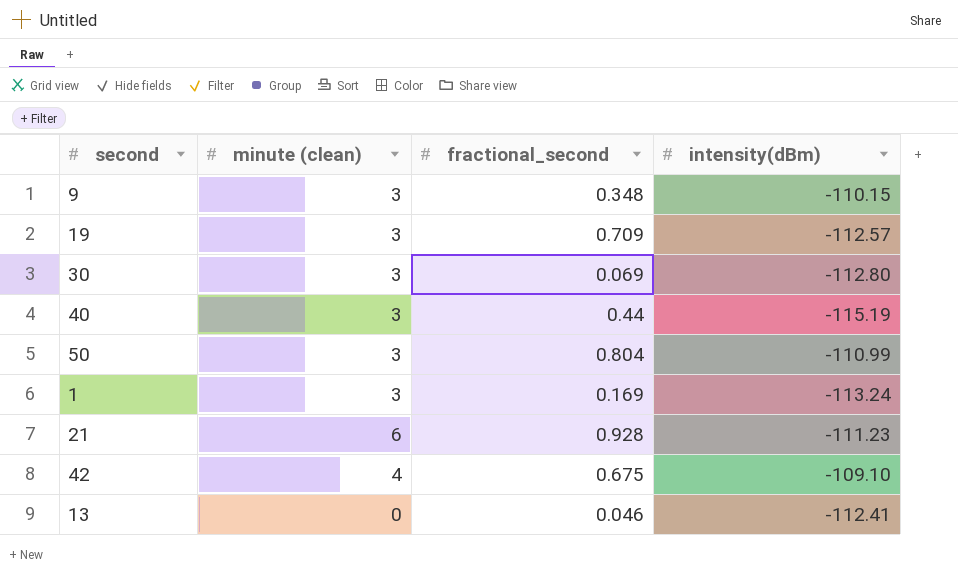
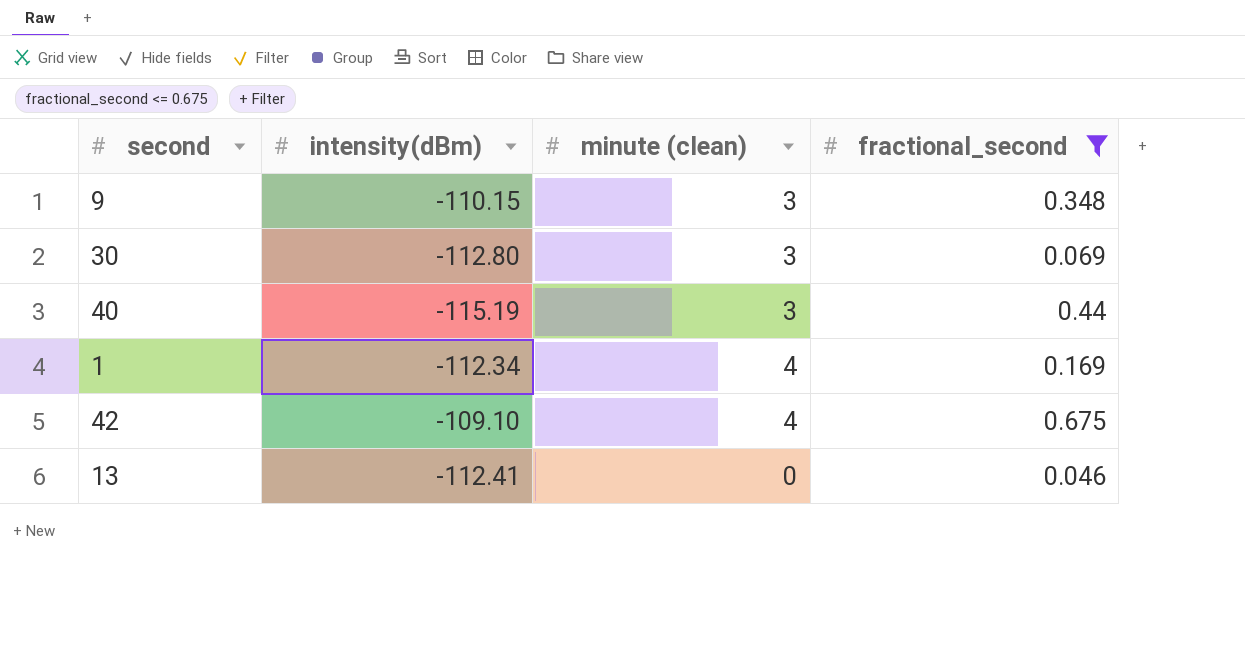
filter: none -> fractional_second <= 0.675
column intensity(dBm) | position: 4 -> 2
1 | intensity(dBm): -113.24 -> -112.34
1 | minute (clean): 3 -> 4

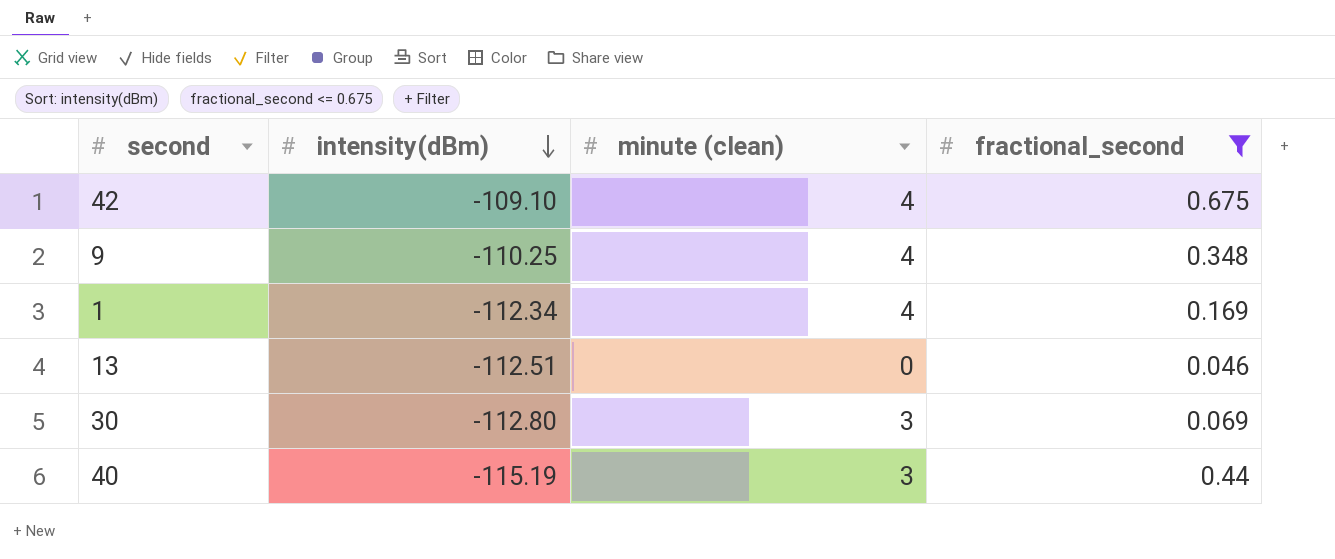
row order: none -> intensity(dBm) descending
9 | intensity(dBm): -110.15 -> -110.25
9 | minute (clean): 3 -> 4
13 | intensity(dBm): -112.41 -> -112.51

